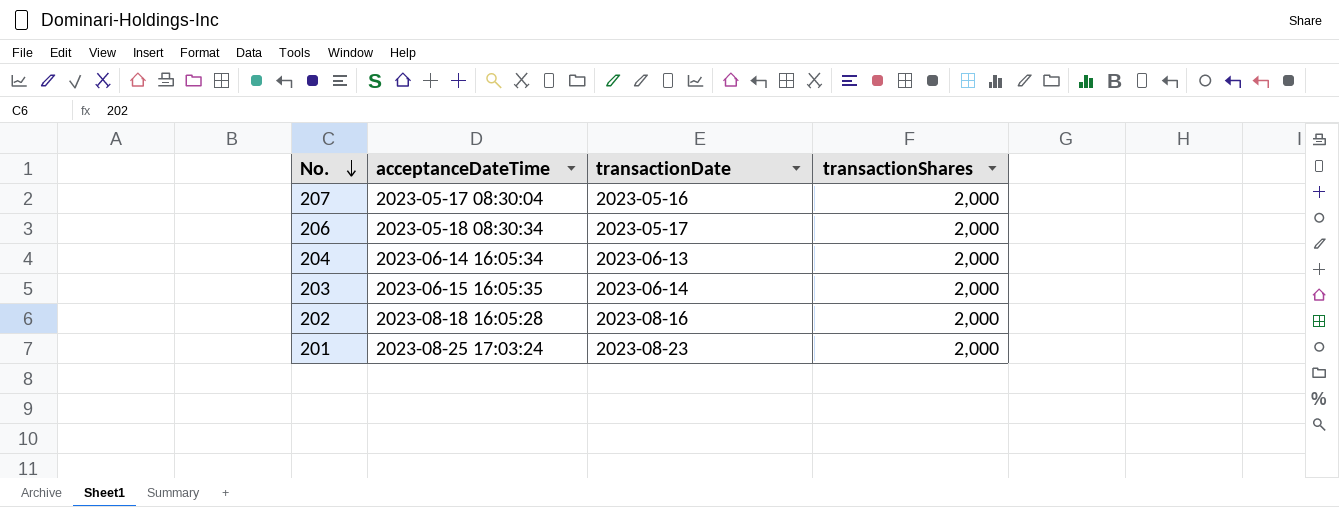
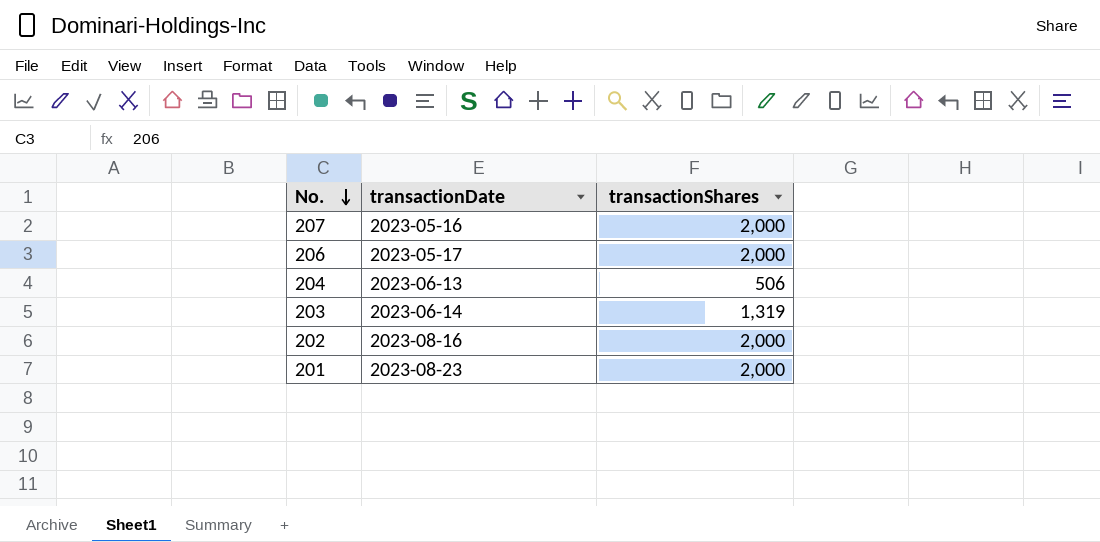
column acceptanceDateTime | position: 2 -> none
204 | transactionShares: 2,000 -> 506
203 | transactionShares: 2,000 -> 1,319

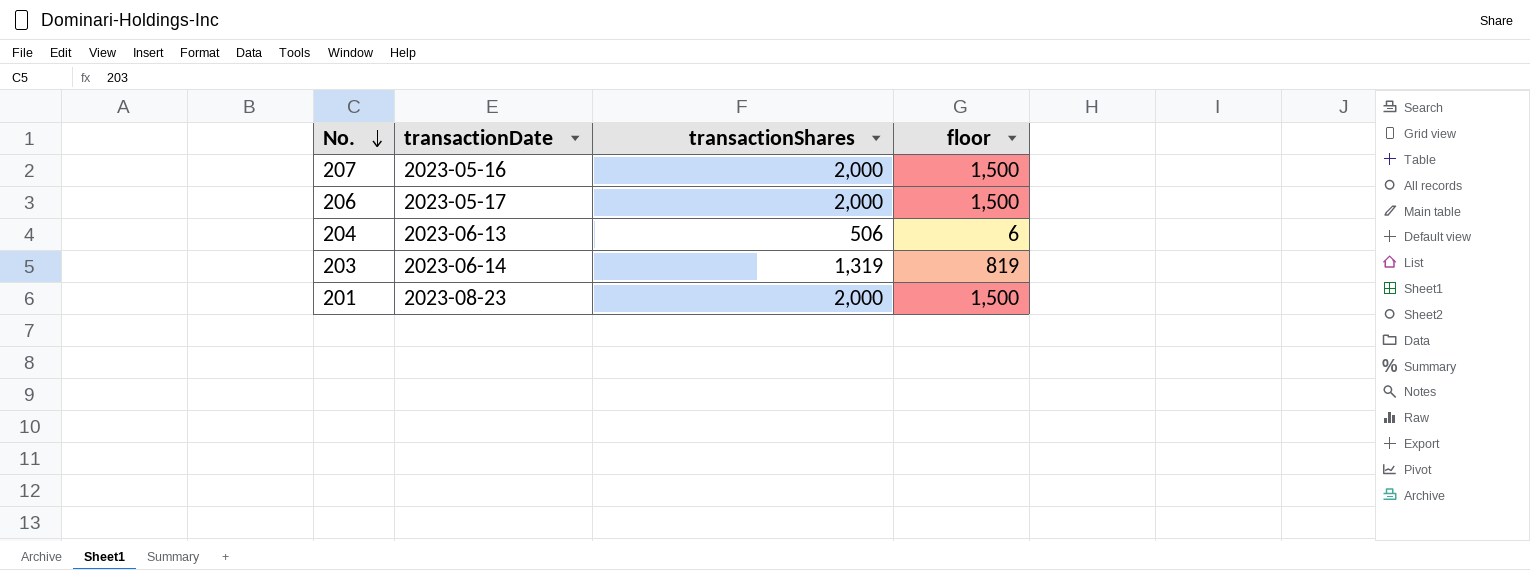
column floor | formula: none -> [transactionShares] - 500
row 202: 2023-08-16 | 2,000 -> none

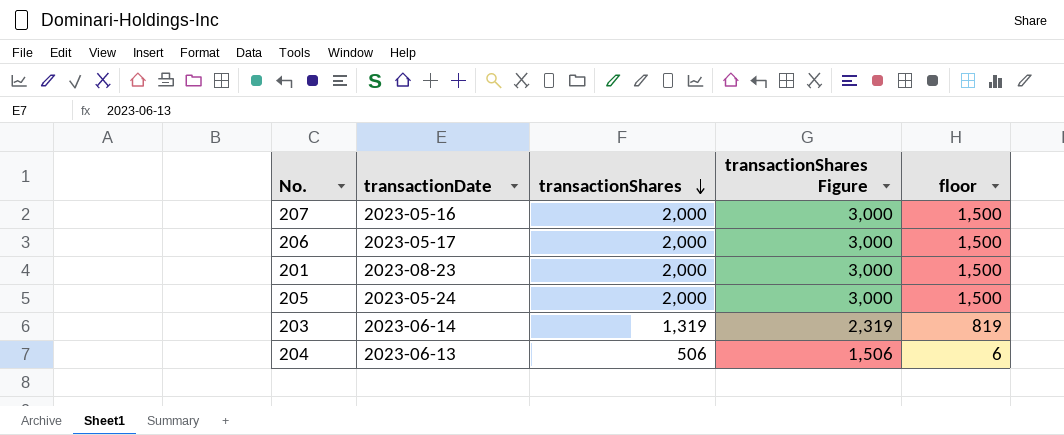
row order: No. descending -> transactionShares descending
column transactionShares Figure | formula: none -> [transactionShares] + 1000
row 205: none -> 2023-05-24 | 2,000 | 3,000 | 1,500

